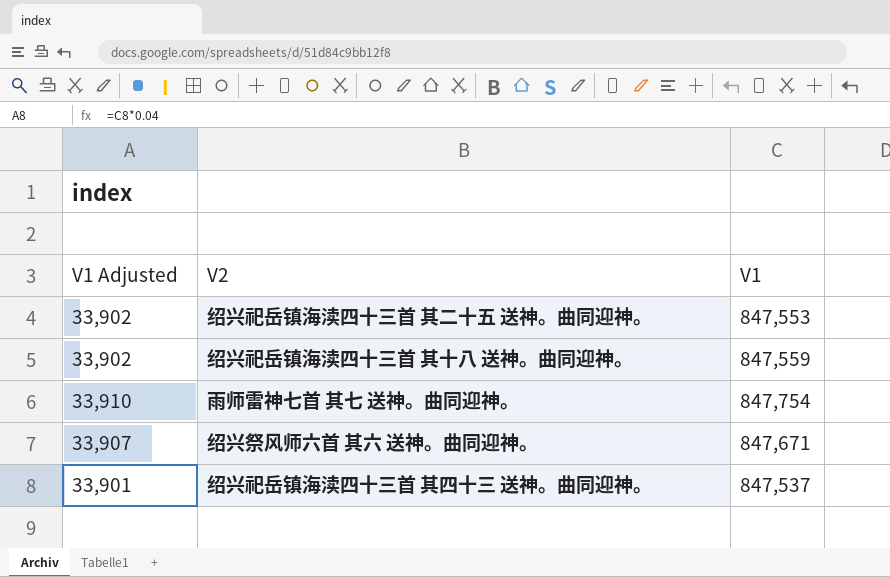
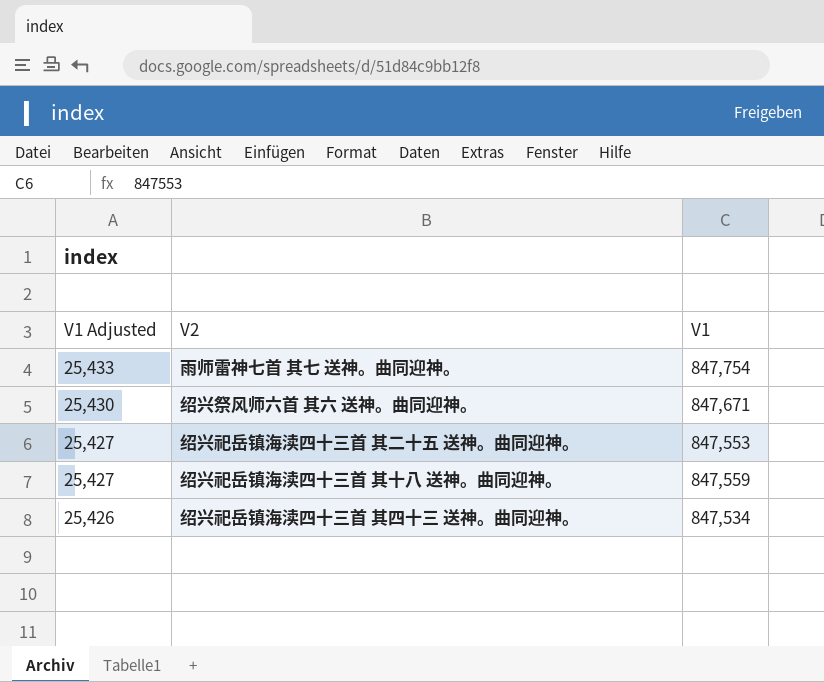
row order: none -> V1 Adjusted descending
column V1 Adjusted | formula: [V1] * 0.04 -> [V1] * 0.03
绍兴祀岳镇海渎四十三首 其四十三 送神。曲同迎神。 | V1: 847,537 -> 847,534

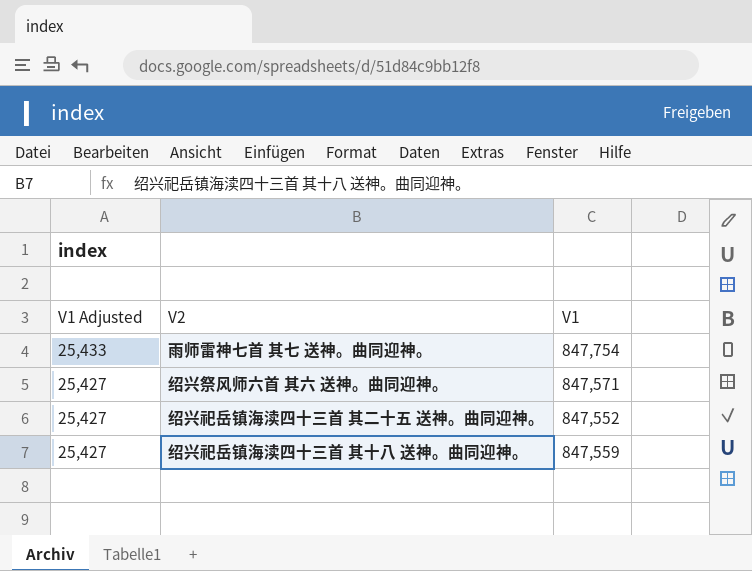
row 绍兴祀岳镇海渎四十三首 其四十三 送神。曲同迎神。: 25,426 | 847,534 -> none
绍兴祭风师六首 其六 送神。曲同迎神。 | V1 Adjusted: 25,430 -> 25,427
绍兴祭风师六首 其六 送神。曲同迎神。 | V1: 847,671 -> 847,571
绍兴祀岳镇海渎四十三首 其二十五 送神。曲同迎神。 | V1: 847,553 -> 847,552

